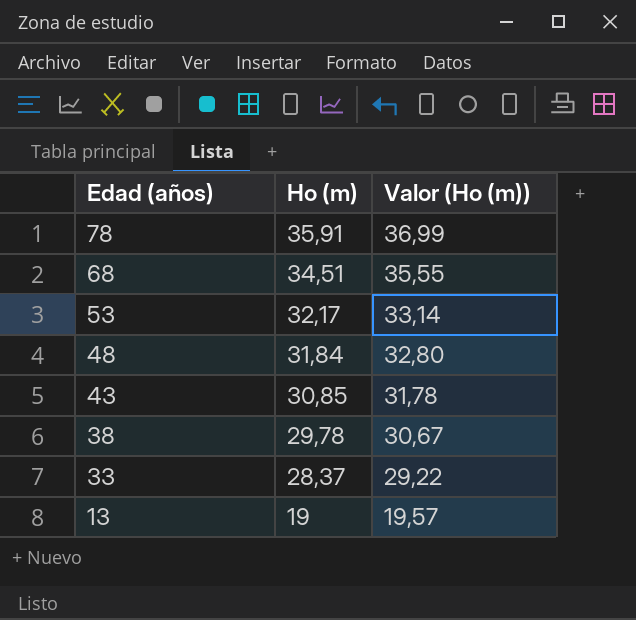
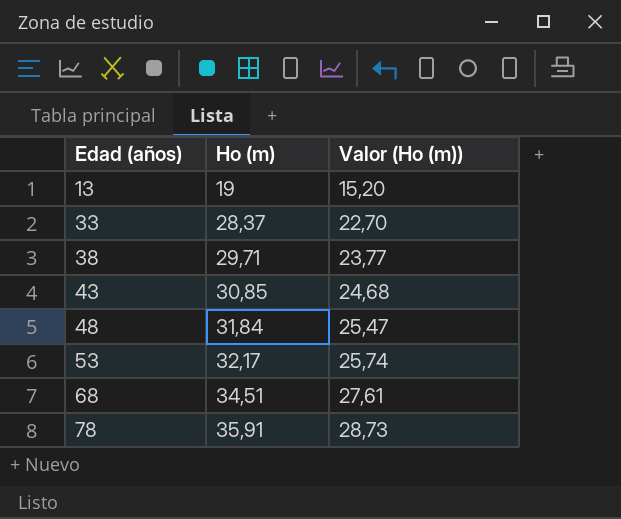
row order: Edad (años) descending -> Edad (años) ascending
column Valor (Ho (m)) | formula: [Ho (m)] * 1,03 -> [Ho (m)] * 0,8
38 | Ho (m): 29,78 -> 29,71

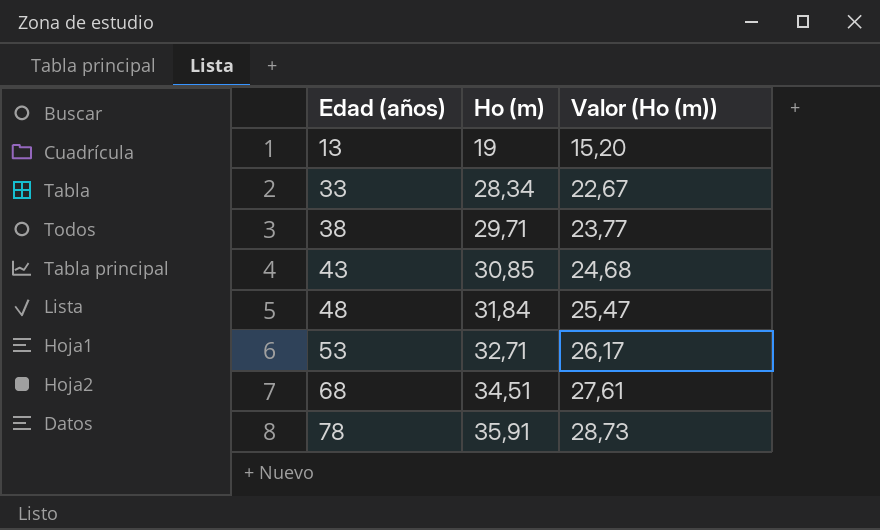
33 | Ho (m): 28,37 -> 28,34
33 | Valor (Ho (m)): 22,70 -> 22,67
53 | Ho (m): 32,17 -> 32,71
53 | Valor (Ho (m)): 25,74 -> 26,17

